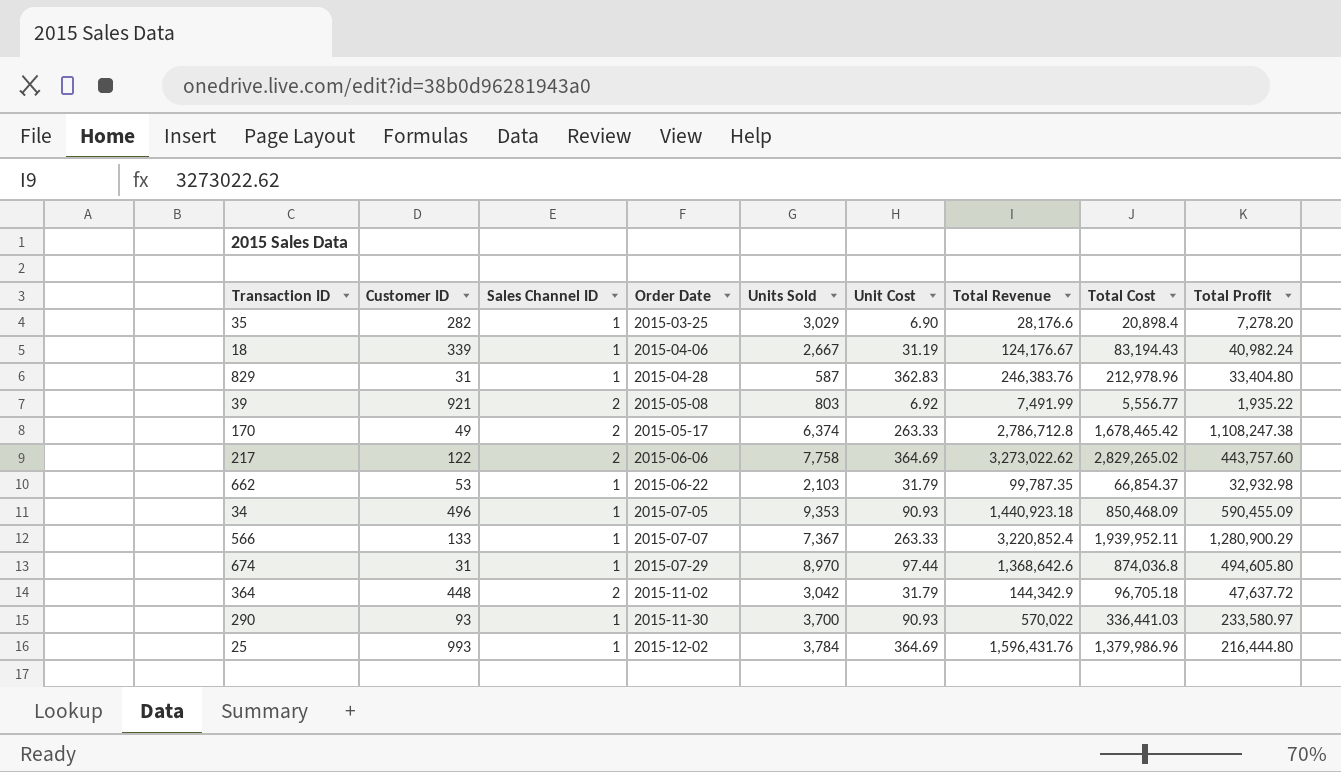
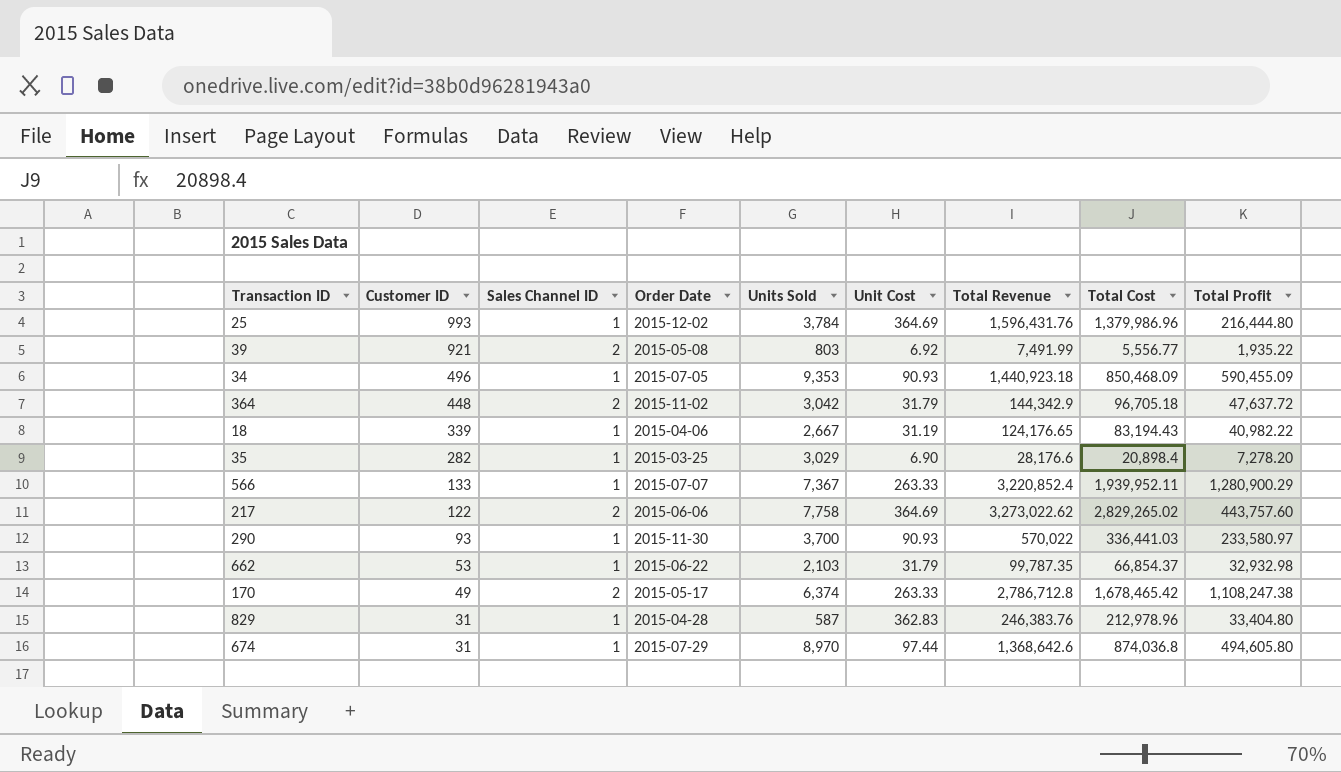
row order: Order Date ascending -> Customer ID descending
18 | Total Revenue: 124,176.67 -> 124,176.65
18 | Total Profit: 40,982.24 -> 40,982.22

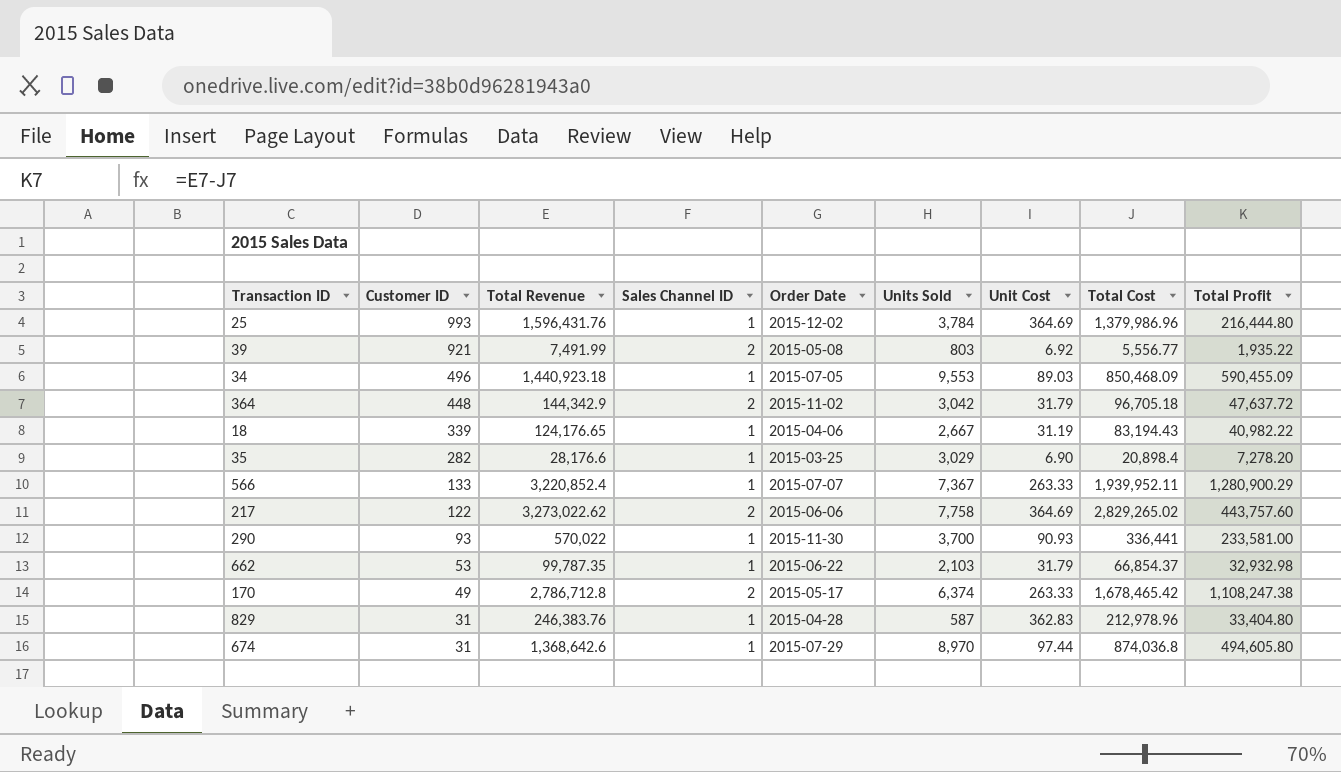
column Total Revenue | position: 7 -> 3
34 | Units Sold: 9,353 -> 9,553
34 | Unit Cost: 90.93 -> 89.03
290 | Total Cost: 336,441.03 -> 336,441
290 | Total Profit: 233,580.97 -> 233,581.00

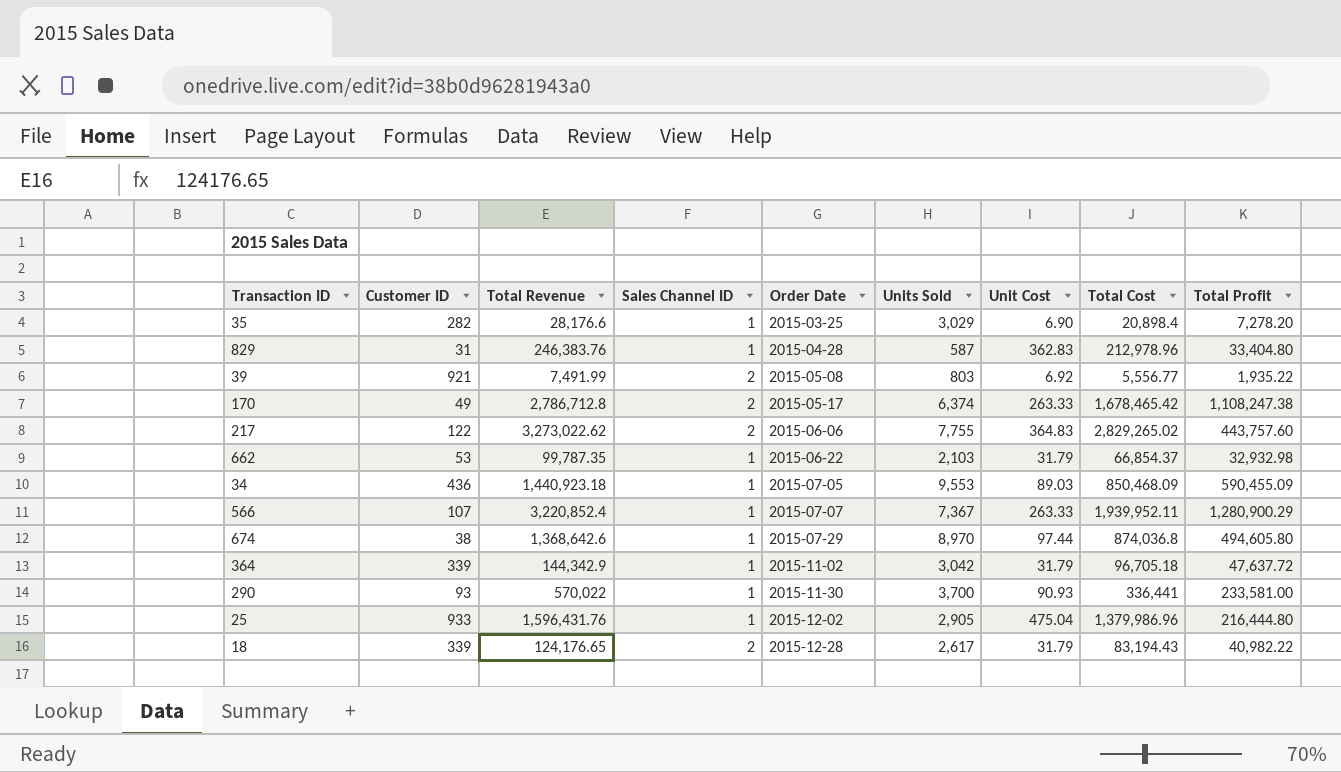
row order: Customer ID descending -> Order Date ascending
217 | Units Sold: 7,758 -> 7,755
217 | Unit Cost: 364.69 -> 364.83
34 | Customer ID: 496 -> 436
566 | Customer ID: 133 -> 107
674 | Customer ID: 31 -> 38
364 | Customer ID: 448 -> 339
364 | Sales Channel ID: 2 -> 1
25 | Customer ID: 993 -> 933
25 | Units Sold: 3,784 -> 2,905
25 | Unit Cost: 364.69 -> 475.04
18 | Sales Channel ID: 1 -> 2
18 | Order Date: 2015-04-06 -> 2015-12-28
18 | Units Sold: 2,667 -> 2,617
18 | Unit Cost: 31.19 -> 31.79

